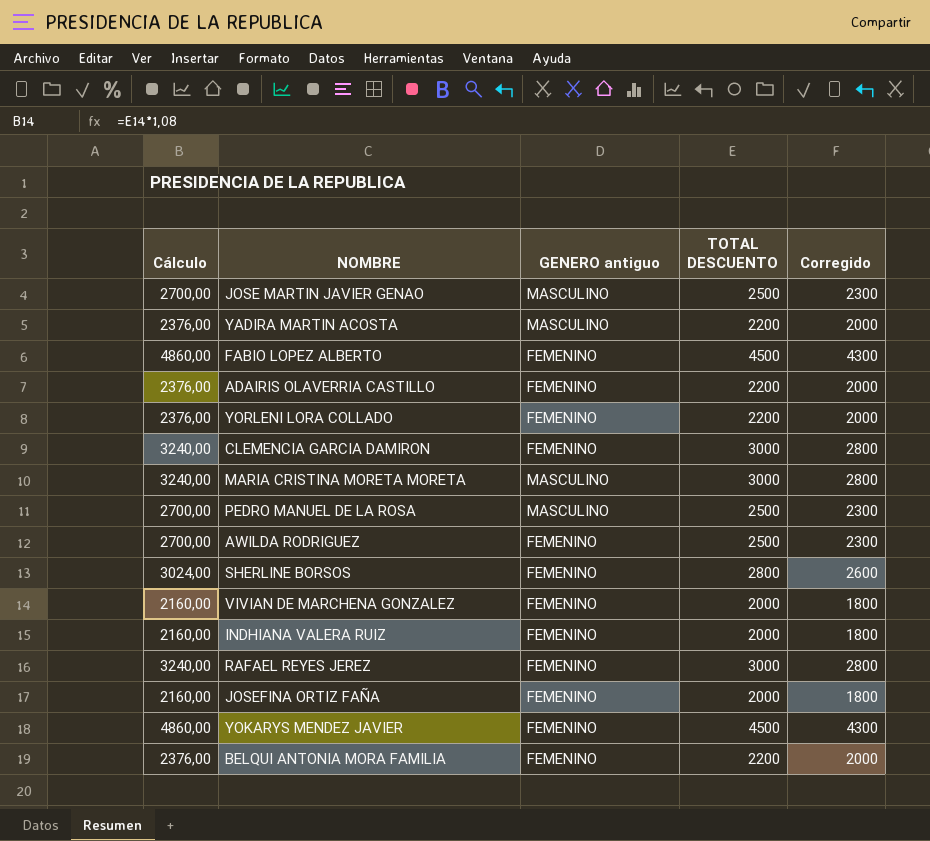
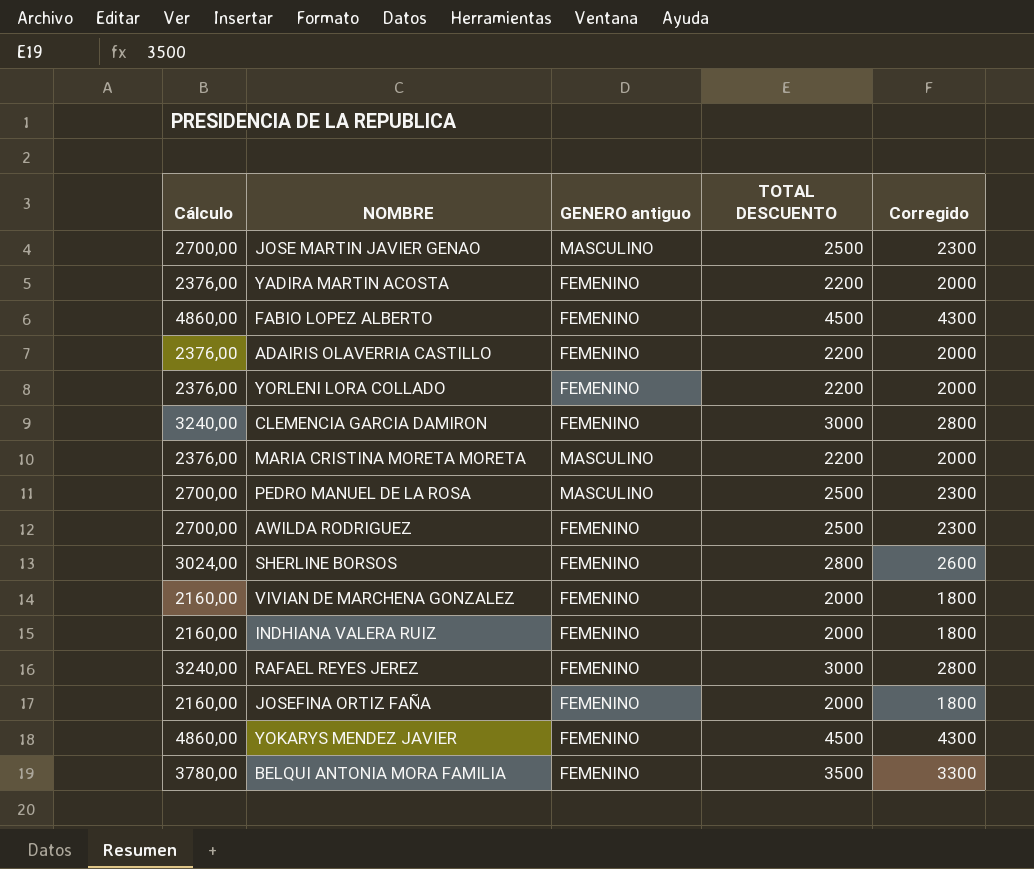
YADIRA MARTIN ACOSTA | GENERO antiguo: MASCULINO -> FEMENINO
MARIA CRISTINA MORETA MORETA | Cálculo: 3240,00 -> 2376,00
MARIA CRISTINA MORETA MORETA | TOTAL DESCUENTO: 3000 -> 2200
MARIA CRISTINA MORETA MORETA | Corregido: 2800 -> 2000
BELQUI ANTONIA MORA FAMILIA | Cálculo: 2376,00 -> 3780,00
BELQUI ANTONIA MORA FAMILIA | TOTAL DESCUENTO: 2200 -> 3500
BELQUI ANTONIA MORA FAMILIA | Corregido: 2000 -> 3300

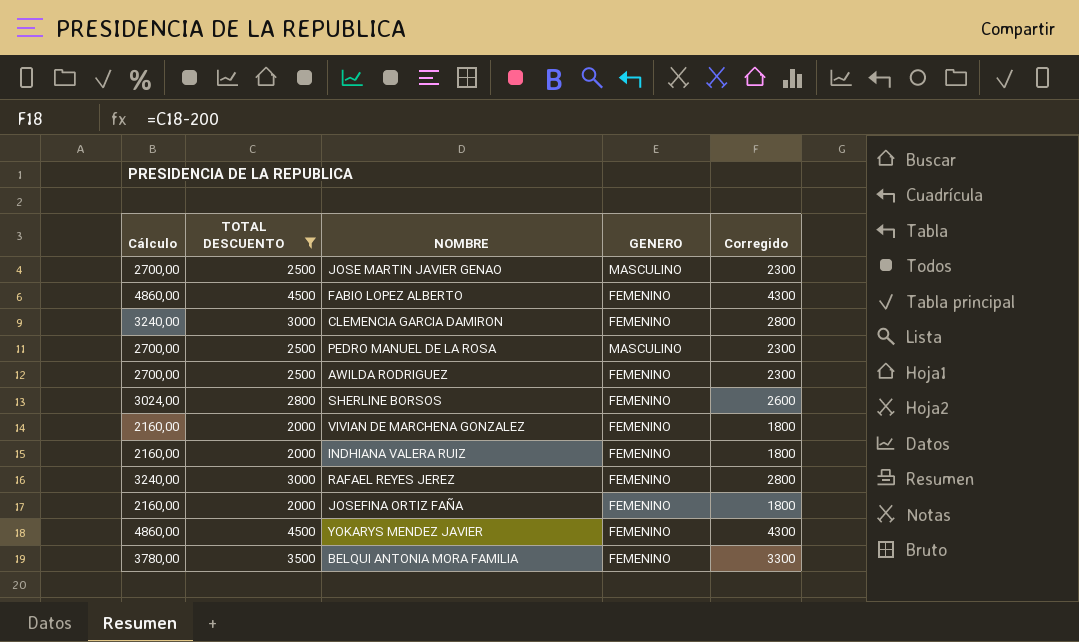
filter: none -> TOTAL DESCUENTO != 2200
column TOTAL DESCUENTO | position: 4 -> 2
column name: GENERO antiguo -> GENERO

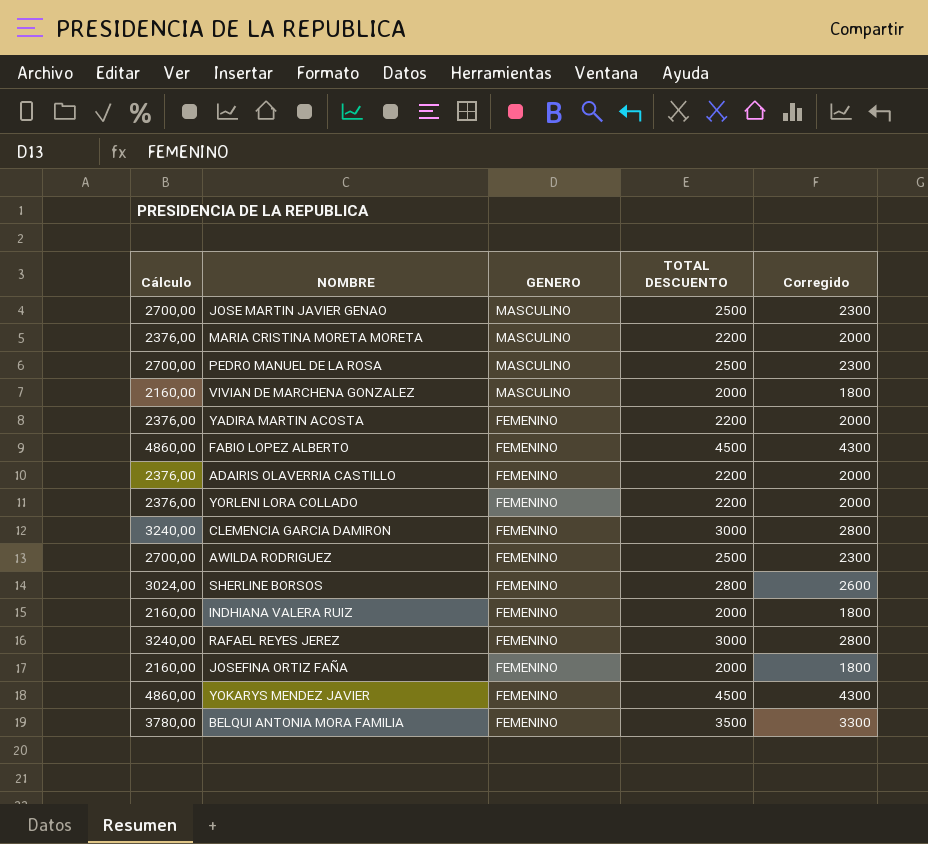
filter: TOTAL DESCUENTO != 2200 -> none
row order: none -> GENERO descending
column TOTAL DESCUENTO | position: 2 -> 4
VIVIAN DE MARCHENA GONZALEZ | GENERO: FEMENINO -> MASCULINO

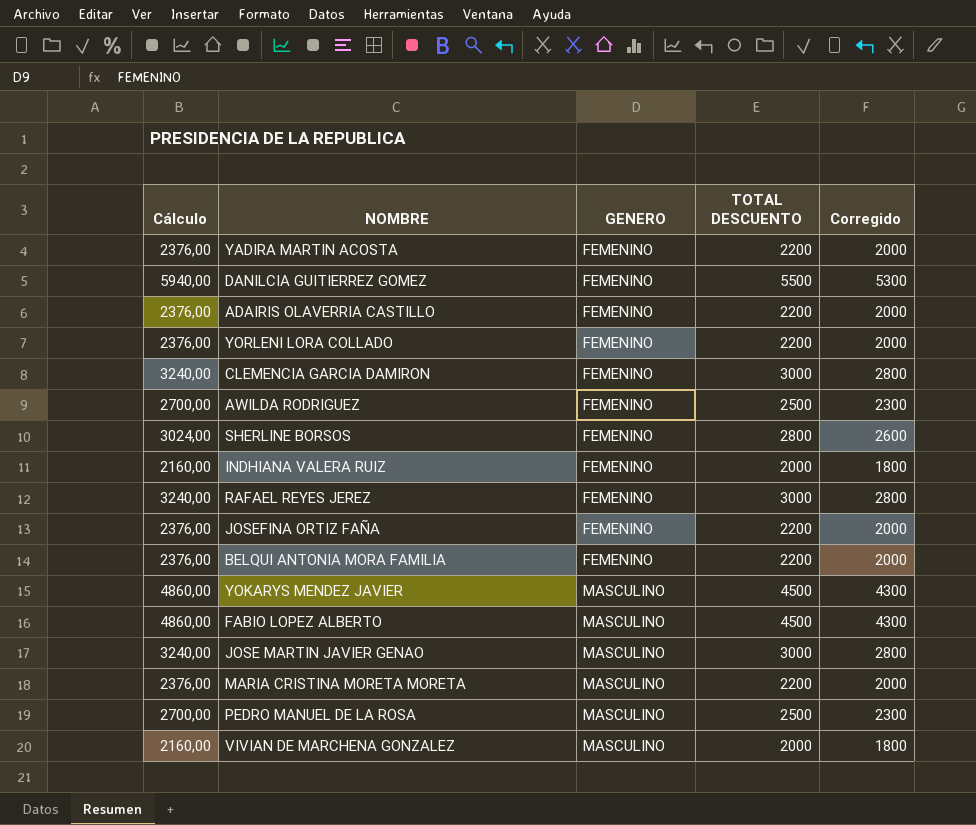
row order: GENERO descending -> GENERO ascending
row DANILCIA GUITIERREZ GOMEZ: none -> 5940,00 | FEMENINO | 5500 | 5300
JOSEFINA ORTIZ FAÑA | Cálculo: 2160,00 -> 2376,00
JOSEFINA ORTIZ FAÑA | TOTAL DESCUENTO: 2000 -> 2200
JOSEFINA ORTIZ FAÑA | Corregido: 1800 -> 2000
BELQUI ANTONIA MORA FAMILIA | Cálculo: 3780,00 -> 2376,00
BELQUI ANTONIA MORA FAMILIA | TOTAL DESCUENTO: 3500 -> 2200
BELQUI ANTONIA MORA FAMILIA | Corregido: 3300 -> 2000
YOKARYS MENDEZ JAVIER | GENERO: FEMENINO -> MASCULINO
FABIO LOPEZ ALBERTO | GENERO: FEMENINO -> MASCULINO
JOSE MARTIN JAVIER GENAO | Cálculo: 2700,00 -> 3240,00
JOSE MARTIN JAVIER GENAO | TOTAL DESCUENTO: 2500 -> 3000
JOSE MARTIN JAVIER GENAO | Corregido: 2300 -> 2800

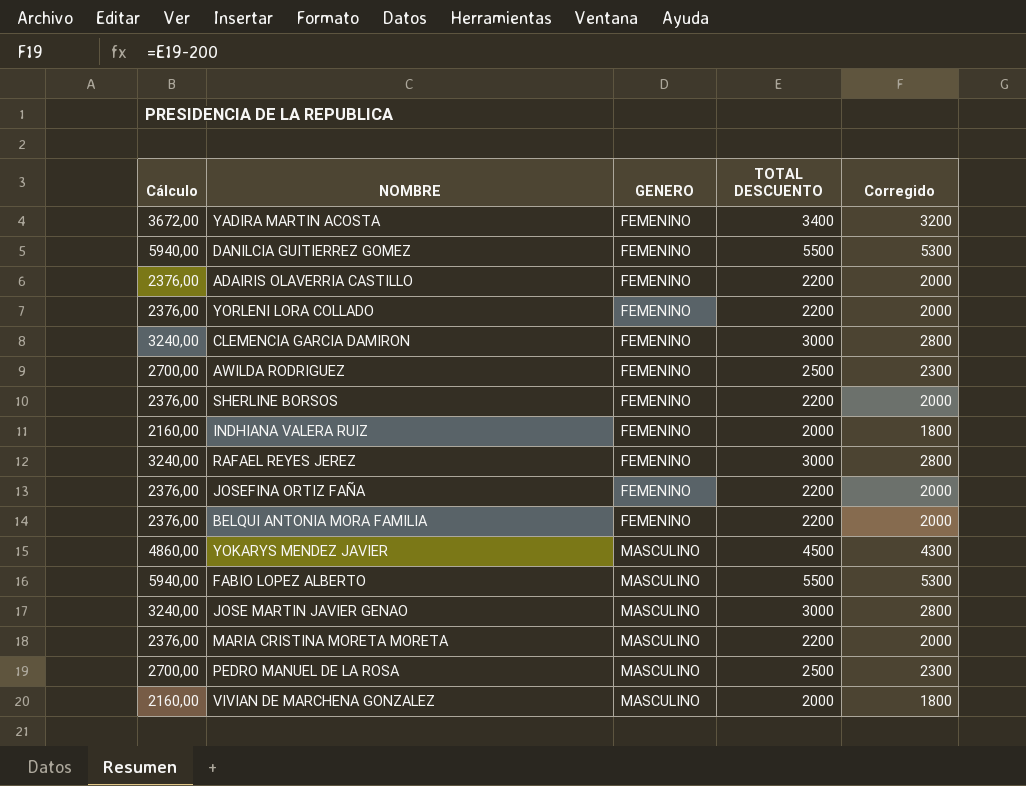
YADIRA MARTIN ACOSTA | Cálculo: 2376,00 -> 3672,00
YADIRA MARTIN ACOSTA | TOTAL DESCUENTO: 2200 -> 3400
YADIRA MARTIN ACOSTA | Corregido: 2000 -> 3200
SHERLINE BORSOS | Cálculo: 3024,00 -> 2376,00
SHERLINE BORSOS | TOTAL DESCUENTO: 2800 -> 2200
SHERLINE BORSOS | Corregido: 2600 -> 2000
FABIO LOPEZ ALBERTO | Cálculo: 4860,00 -> 5940,00
FABIO LOPEZ ALBERTO | TOTAL DESCUENTO: 4500 -> 5500
FABIO LOPEZ ALBERTO | Corregido: 4300 -> 5300

